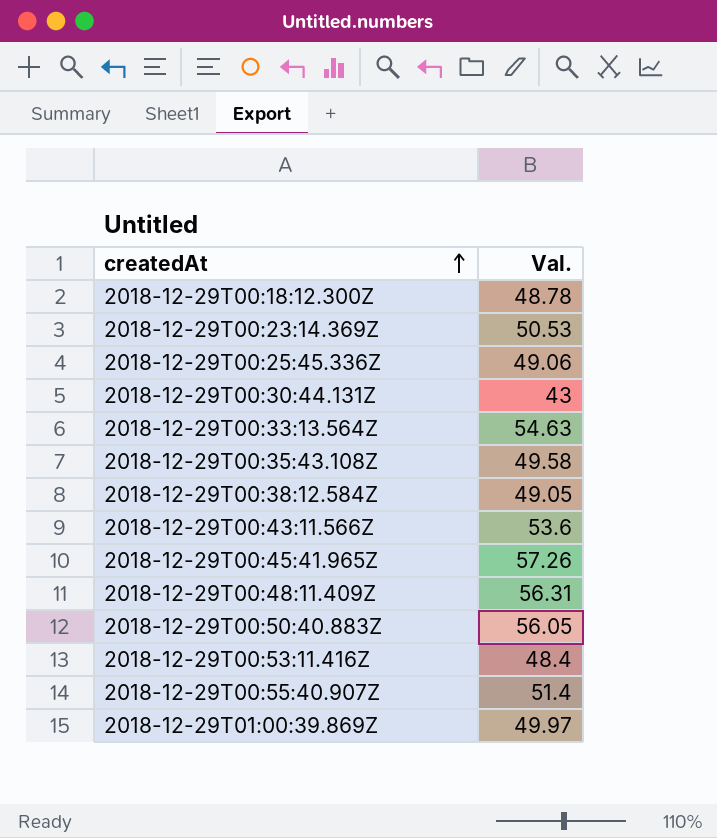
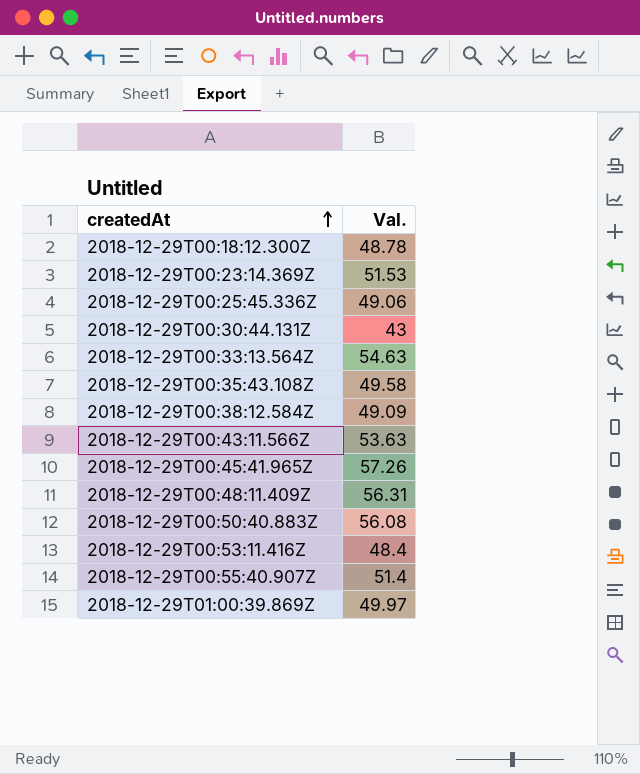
2018-12-29T00:23:14.369Z | Val.: 50.53 -> 51.53
2018-12-29T00:38:12.584Z | Val.: 49.05 -> 49.09
2018-12-29T00:43:11.566Z | Val.: 53.6 -> 53.63
2018-12-29T00:50:40.883Z | Val.: 56.05 -> 56.08

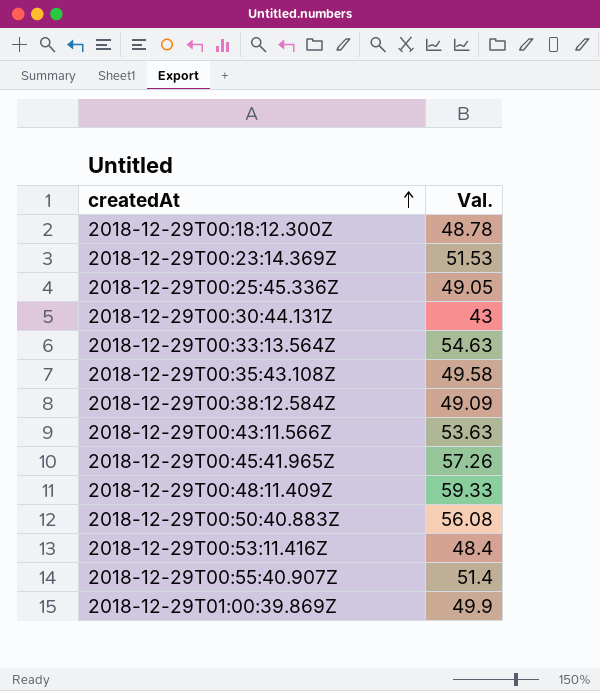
2018-12-29T00:25:45.336Z | Val.: 49.06 -> 49.05
2018-12-29T00:48:11.409Z | Val.: 56.31 -> 59.33
2018-12-29T01:00:39.869Z | Val.: 49.97 -> 49.9

